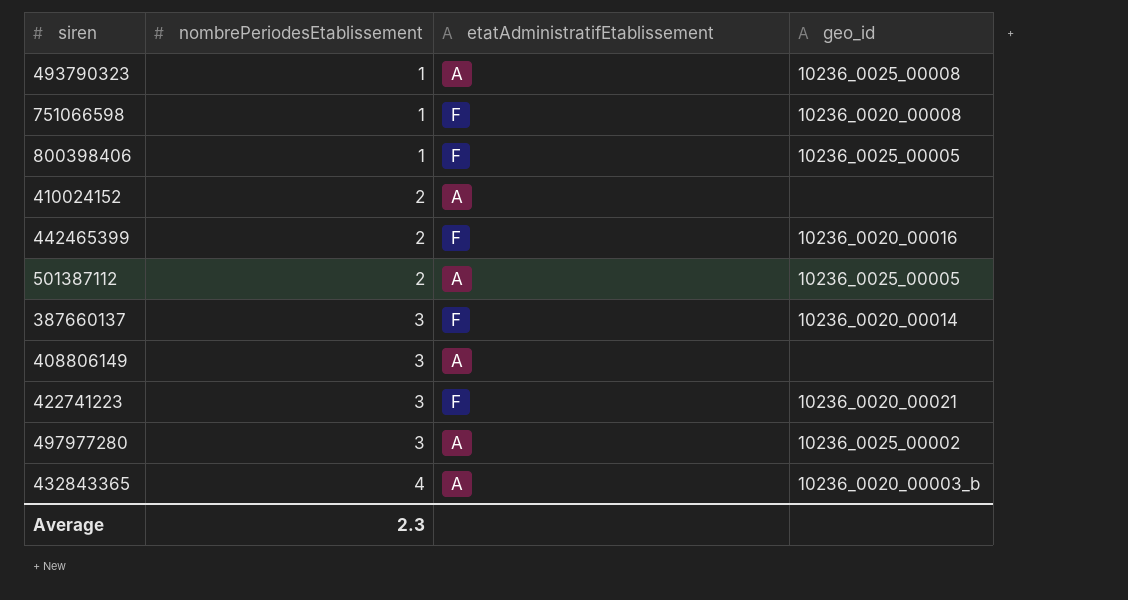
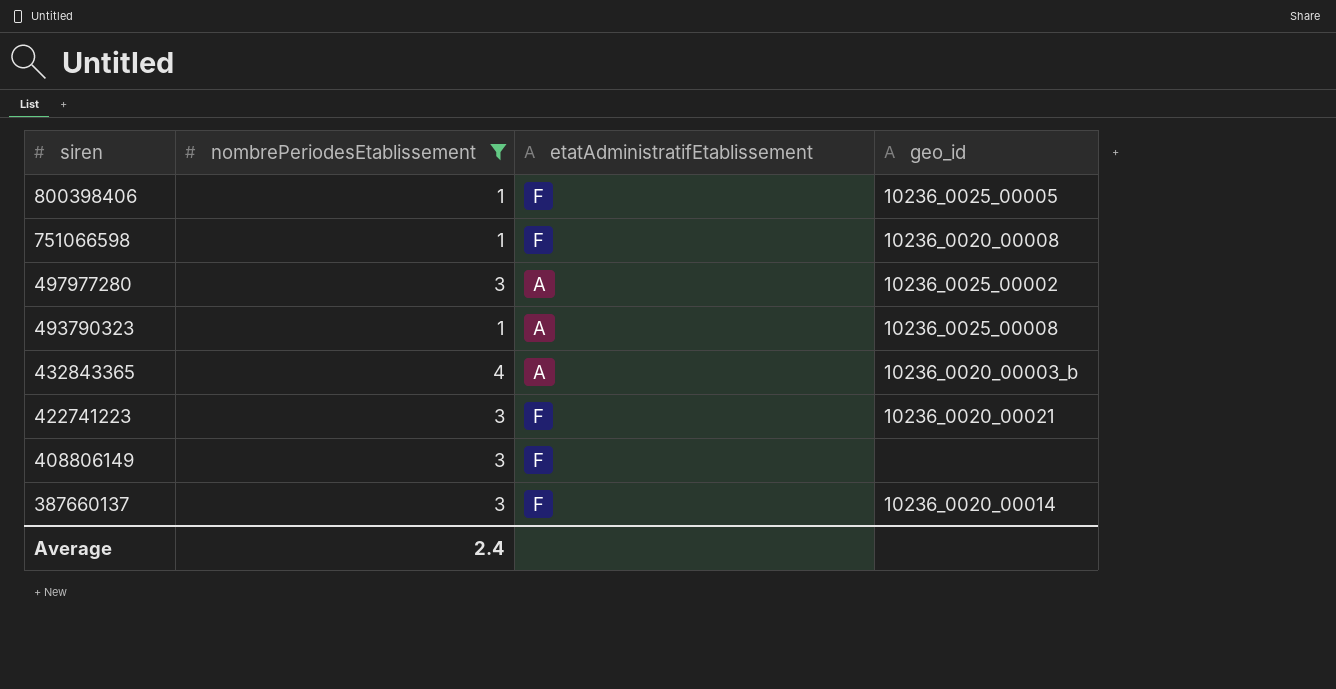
filter: none -> nombrePeriodesEtablissement != 2
row order: nombrePeriodesEtablissement ascending -> siren descending
408806149 | etatAdministratifEtablissement: A -> F
Average | nombrePeriodesEtablissement: 2.3 -> 2.4

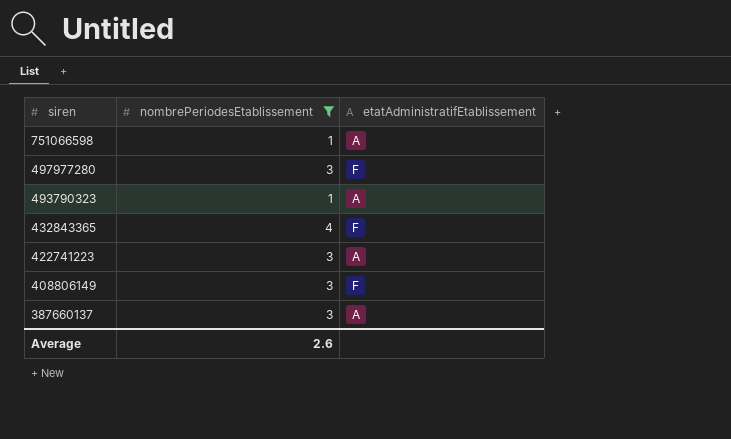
column geo_id | position: 4 -> none
row 800398406: 1 | F | 10236_0025_00005 -> none
751066598 | etatAdministratifEtablissement: F -> A
497977280 | etatAdministratifEtablissement: A -> F
432843365 | etatAdministratifEtablissement: A -> F
422741223 | etatAdministratifEtablissement: F -> A
387660137 | etatAdministratifEtablissement: F -> A
Average | nombrePeriodesEtablissement: 2.4 -> 2.6

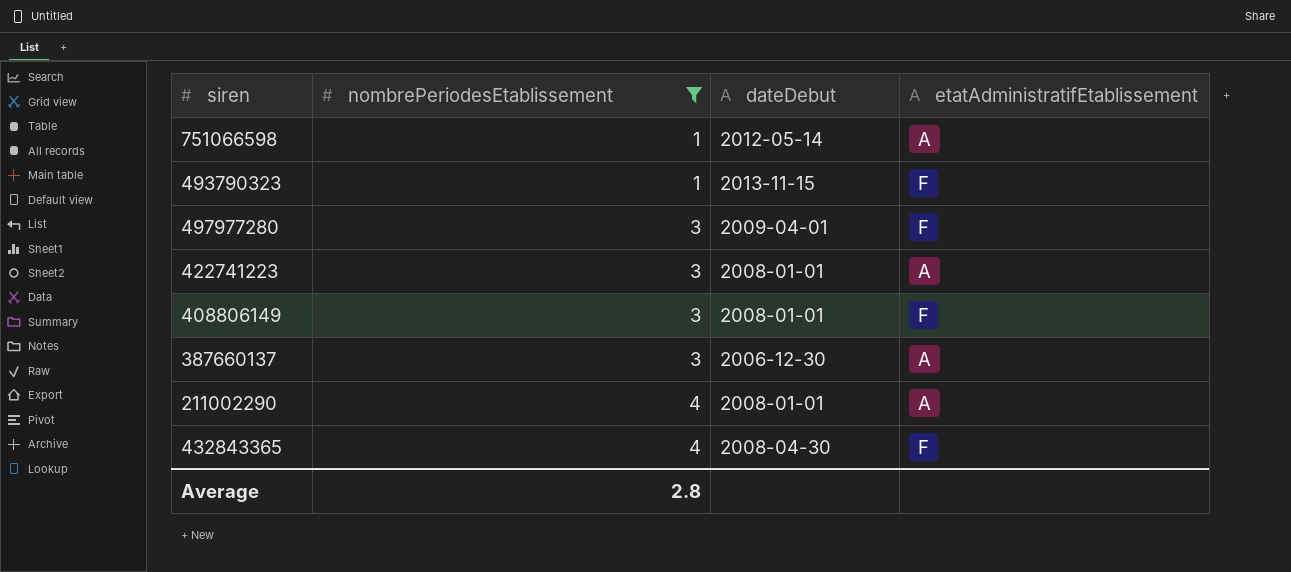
row order: siren descending -> nombrePeriodesEtablissement ascending
column dateDebut | position: none -> 3
493790323 | etatAdministratifEtablissement: A -> F
row 211002290: none -> 4 | 2008-01-01 | A
Average | nombrePeriodesEtablissement: 2.6 -> 2.8

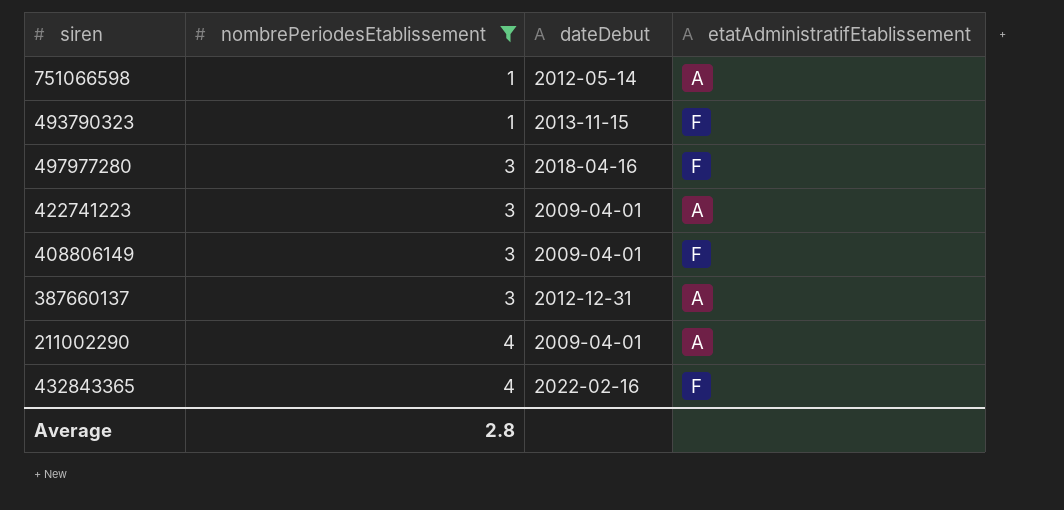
497977280 | dateDebut: 2009-04-01 -> 2018-04-16
422741223 | dateDebut: 2008-01-01 -> 2009-04-01
408806149 | dateDebut: 2008-01-01 -> 2009-04-01
387660137 | dateDebut: 2006-12-30 -> 2012-12-31
211002290 | dateDebut: 2008-01-01 -> 2009-04-01
432843365 | dateDebut: 2008-04-30 -> 2022-02-16

